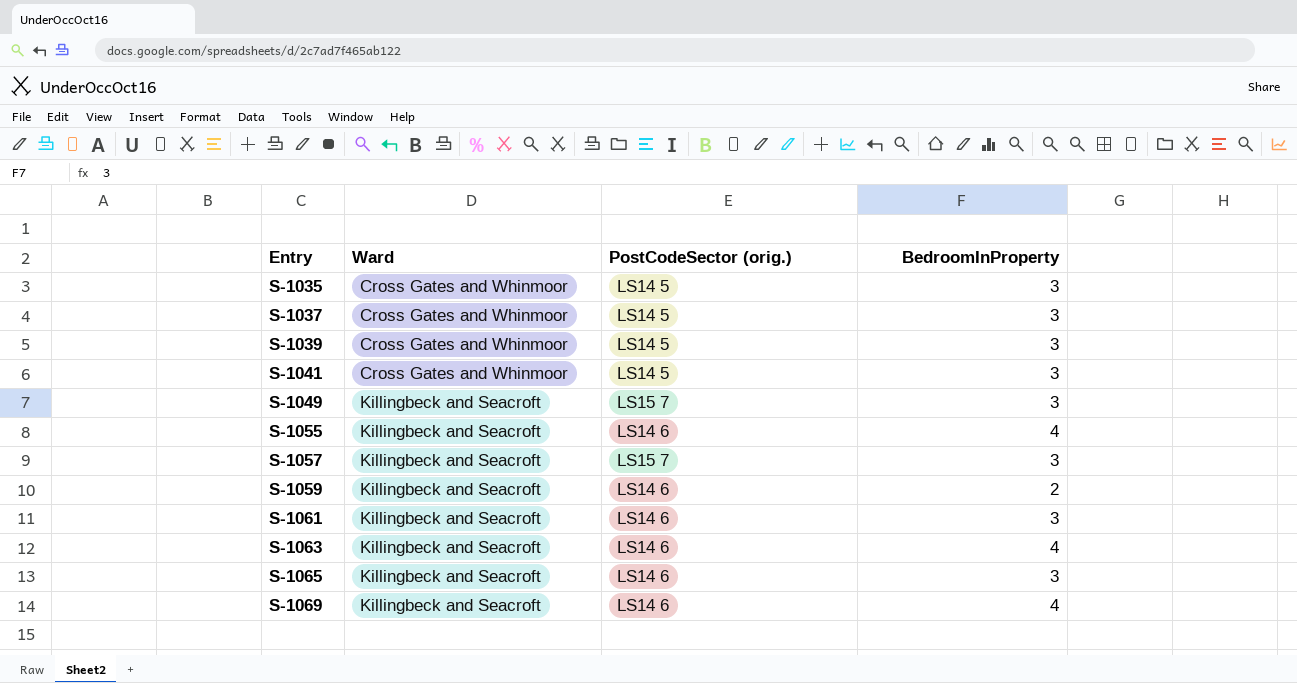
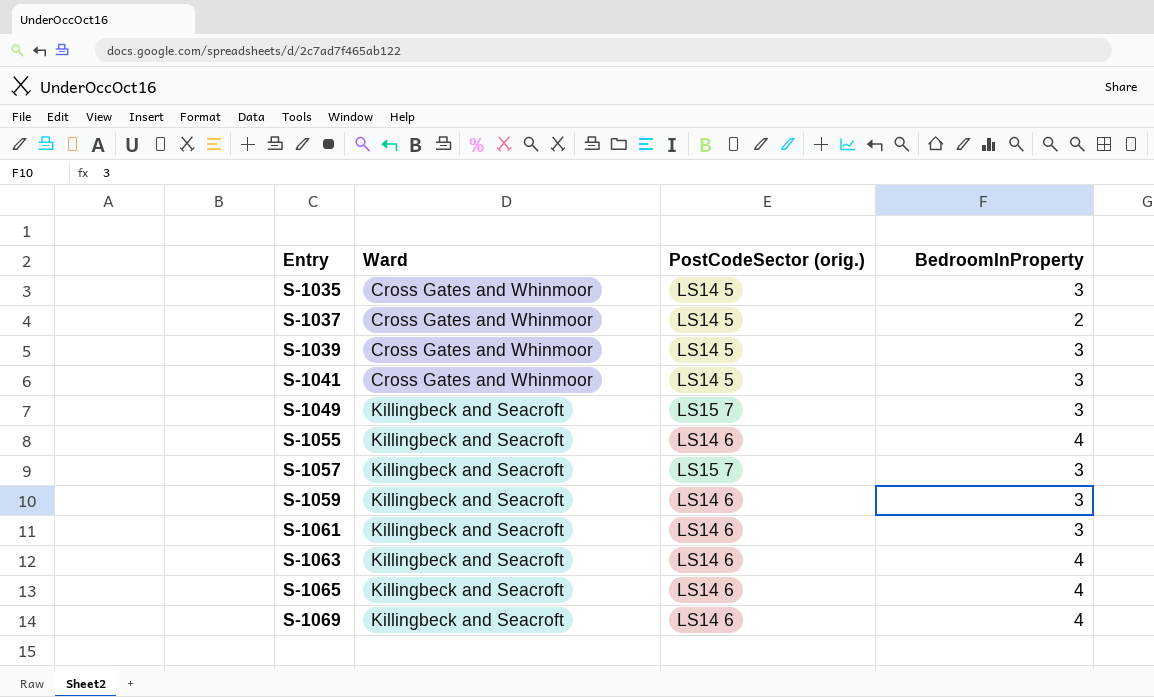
S-1037 | BedroomInProperty: 3 -> 2
S-1059 | BedroomInProperty: 2 -> 3
S-1065 | BedroomInProperty: 3 -> 4

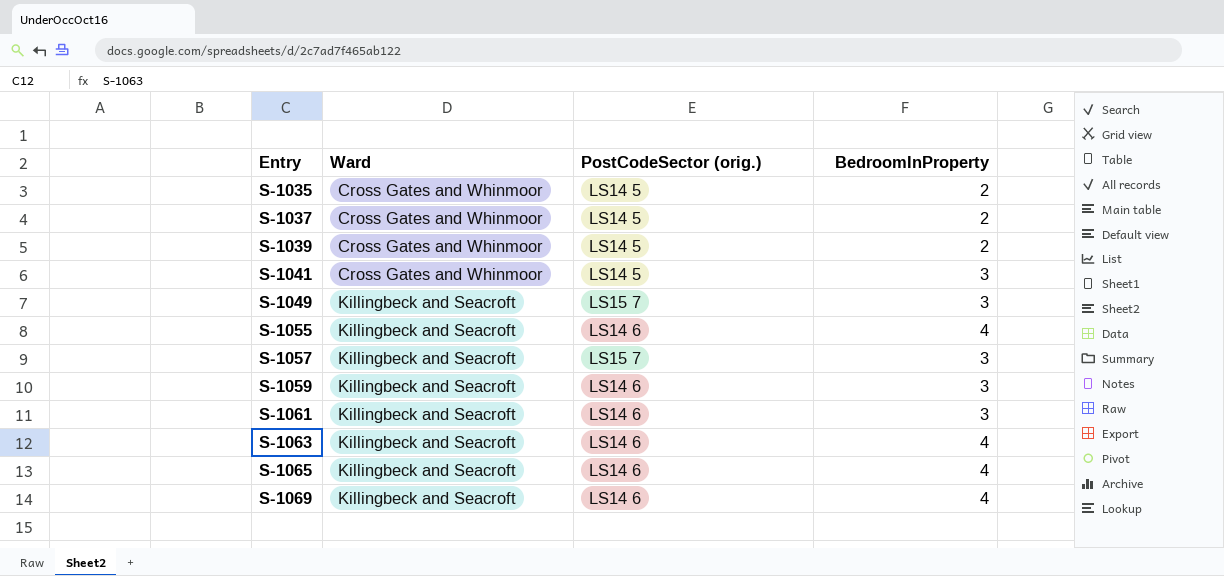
S-1035 | BedroomInProperty: 3 -> 2
S-1039 | BedroomInProperty: 3 -> 2

